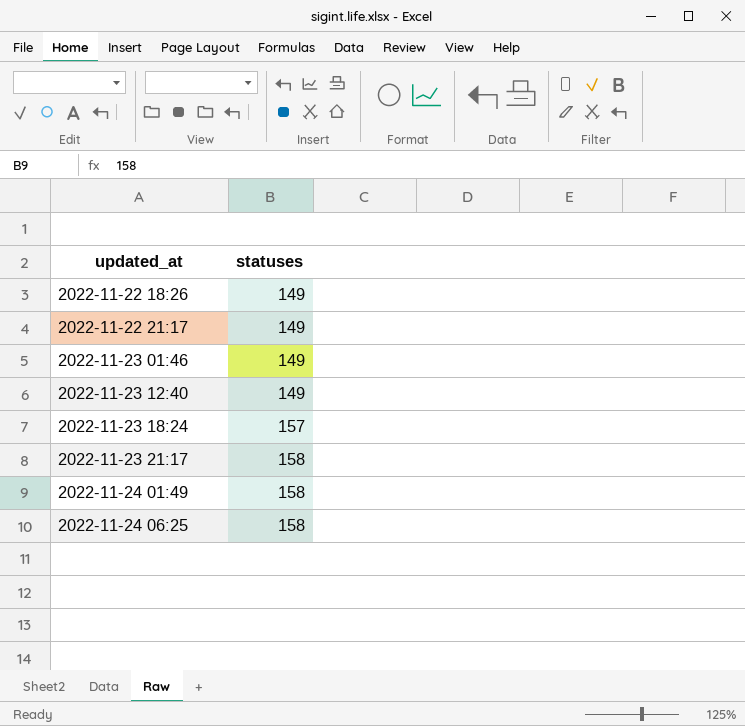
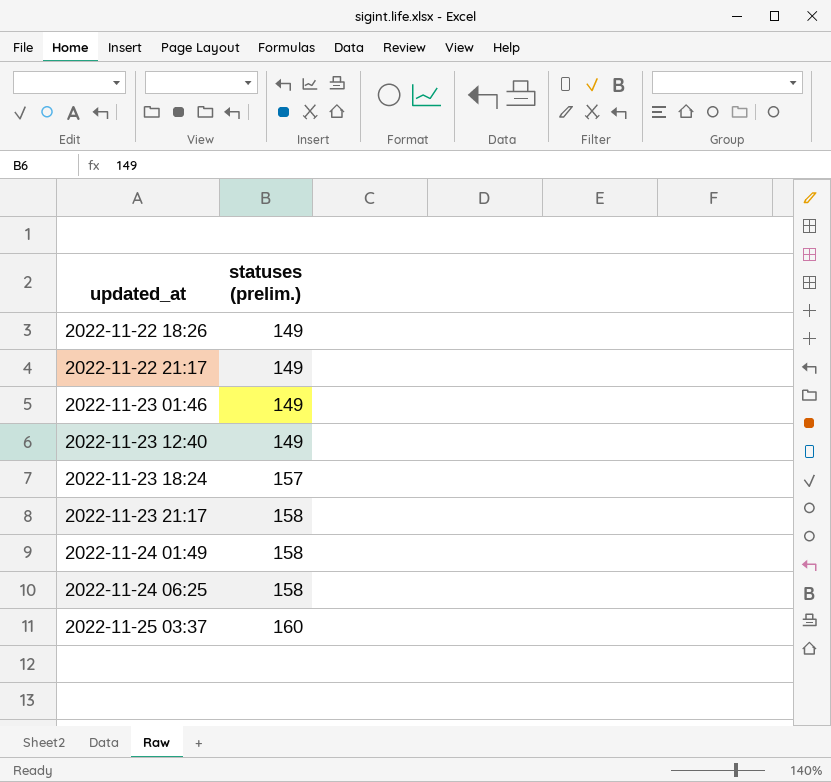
column name: statuses -> statuses (prelim.)
row 2022-11-25 03:37: none -> 160

